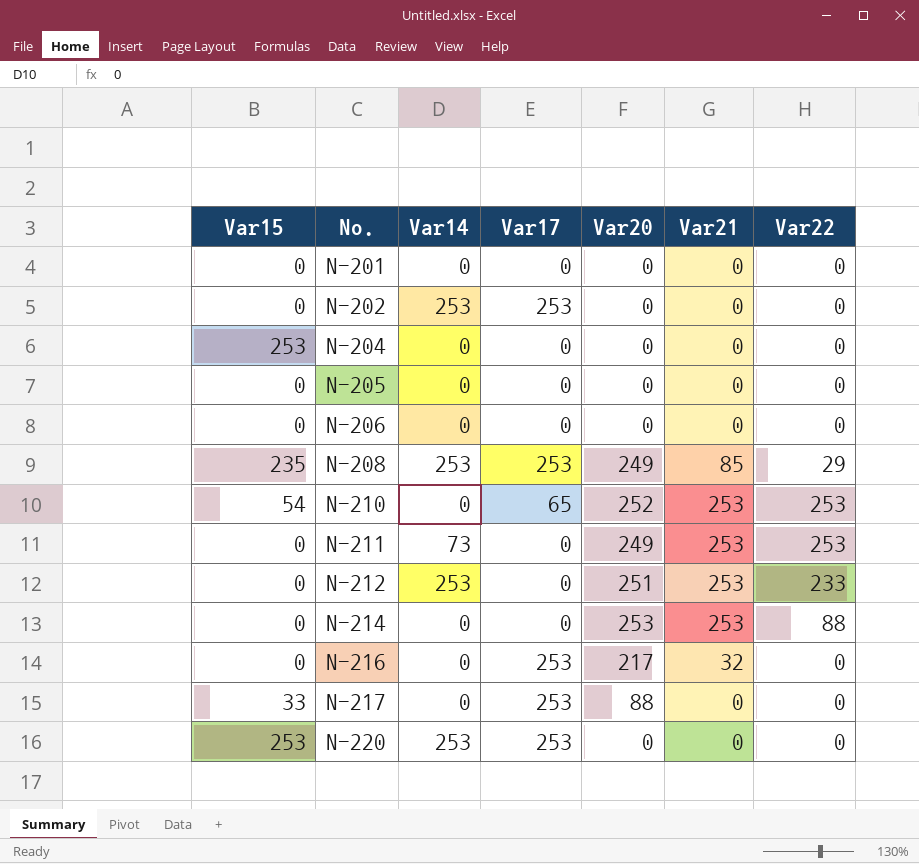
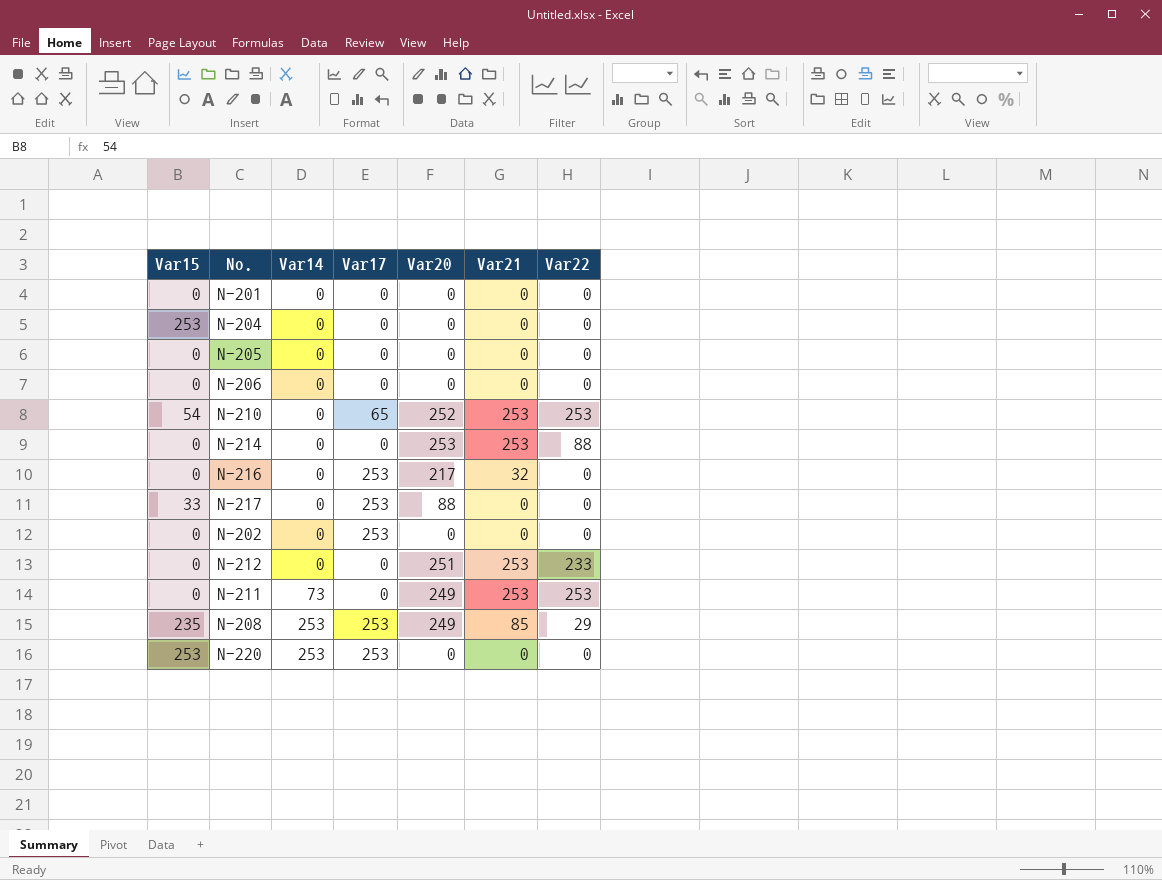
row order: No. ascending -> Var14 ascending
N-202 | Var14: 253 -> 0
N-212 | Var14: 253 -> 0

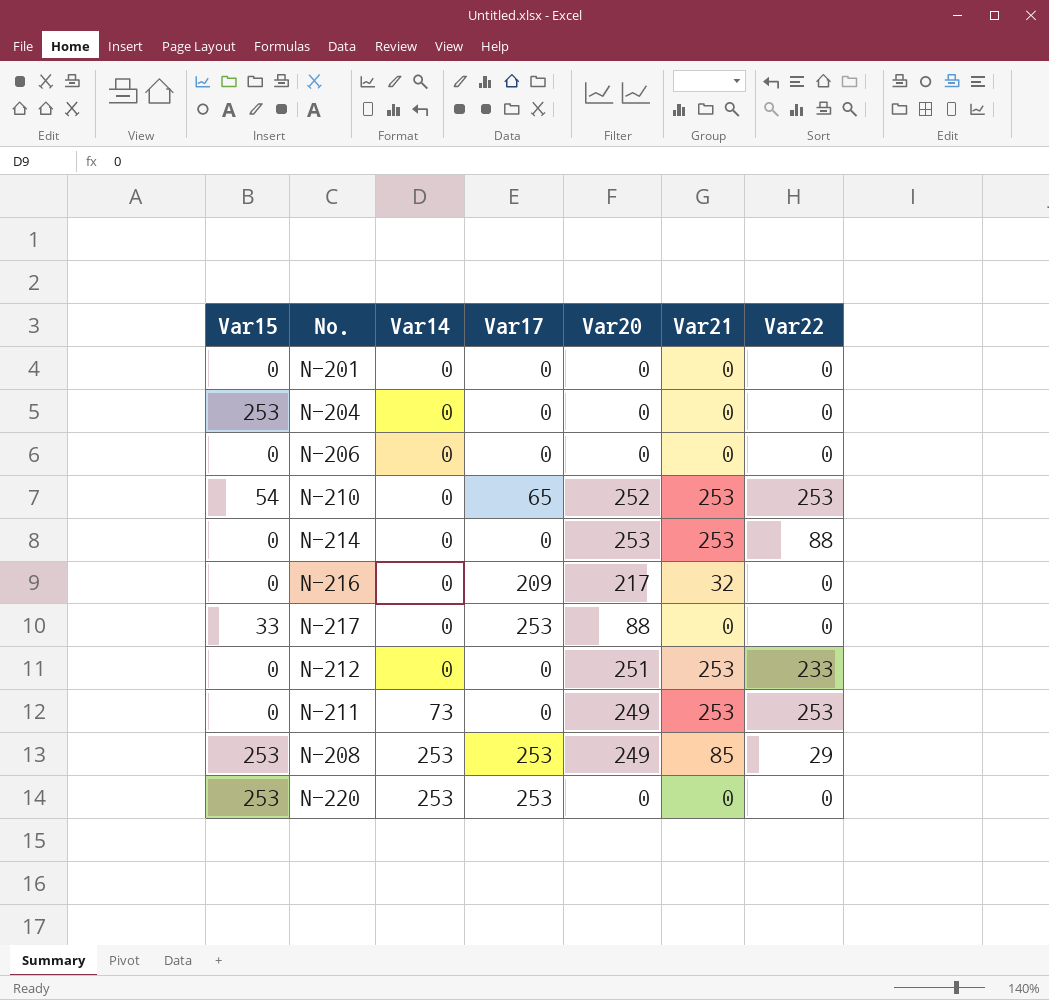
row N-205: 0 | 0 | 0 | 0 | 0 | 0 -> none
row N-202: 0 | 0 | 253 | 0 | 0 | 0 -> none
N-216 | Var17: 253 -> 209
N-208 | Var15: 235 -> 253

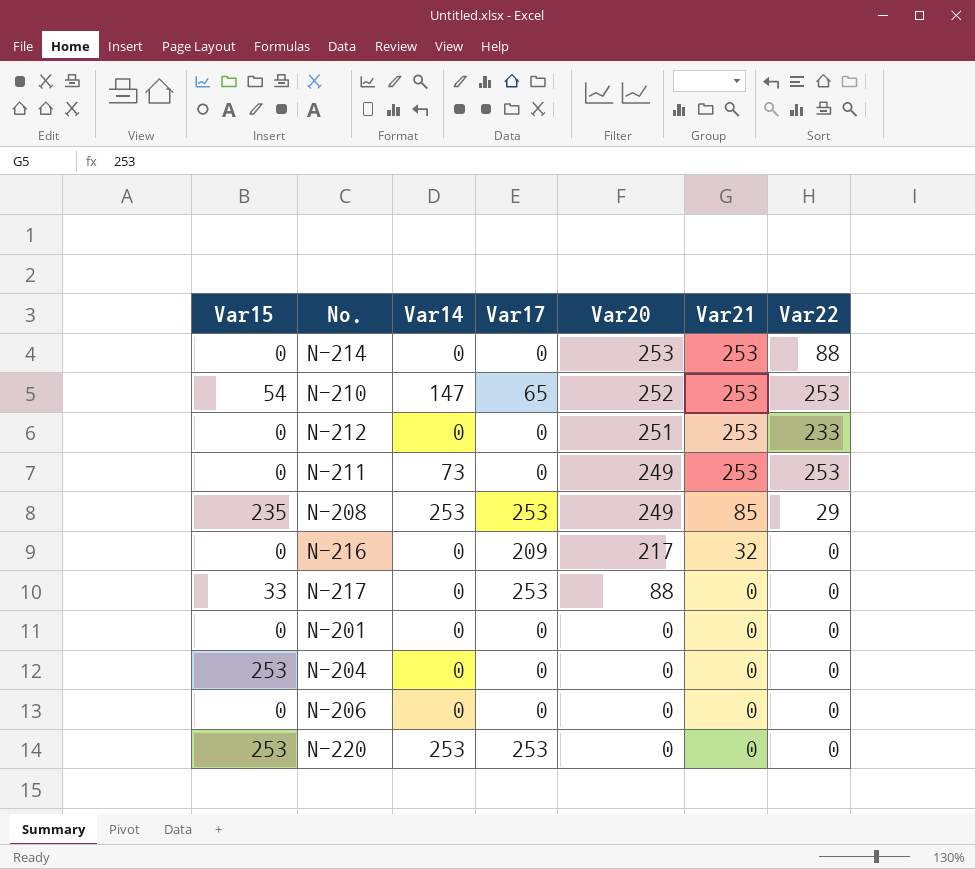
row order: Var14 ascending -> Var20 descending
N-210 | Var14: 0 -> 147
N-208 | Var15: 253 -> 235

